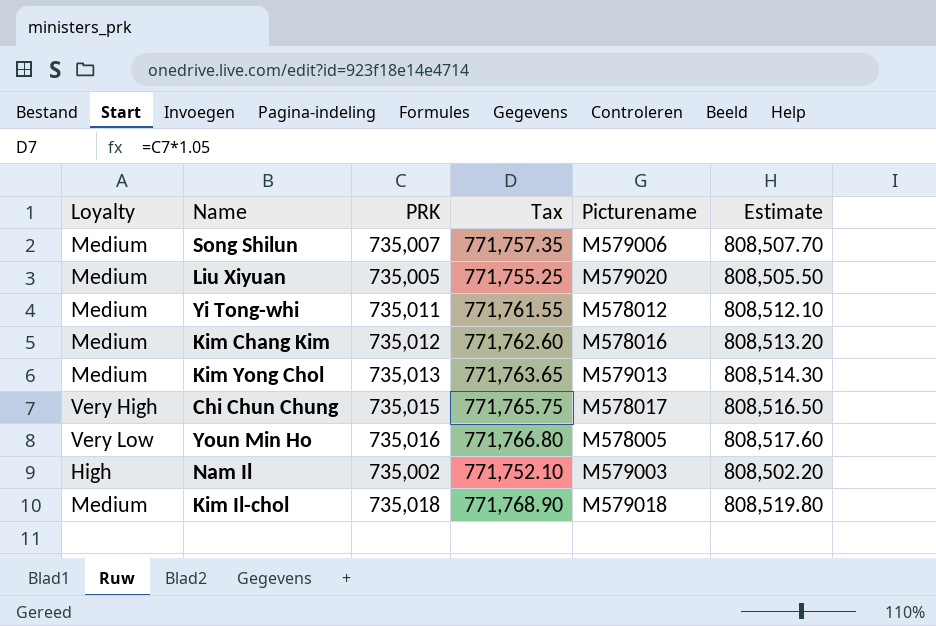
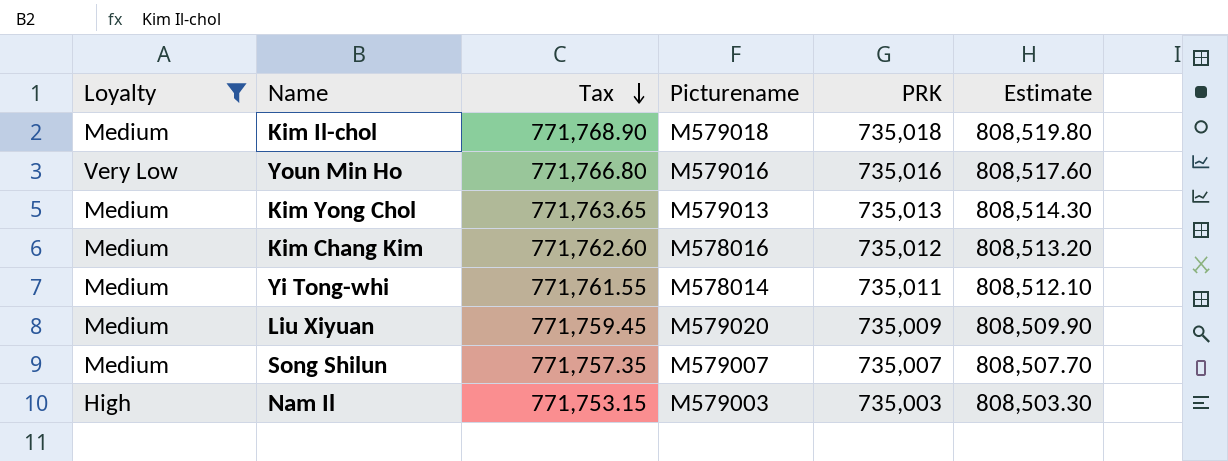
filter: none -> Loyalty != Very High
row order: none -> Tax descending
column PRK | position: 3 -> 5
Youn Min Ho | Picturename: M578005 -> M579016
Yi Tong-whi | Picturename: M578012 -> M578014
Liu Xiyuan | Tax: 771,755.25 -> 771,759.45
Liu Xiyuan | PRK: 735,005 -> 735,009
Liu Xiyuan | Estimate: 808,505.50 -> 808,509.90
Song Shilun | Picturename: M579006 -> M579007
Nam Il | Tax: 771,752.10 -> 771,753.15
Nam Il | PRK: 735,002 -> 735,003
Nam Il | Estimate: 808,502.20 -> 808,503.30

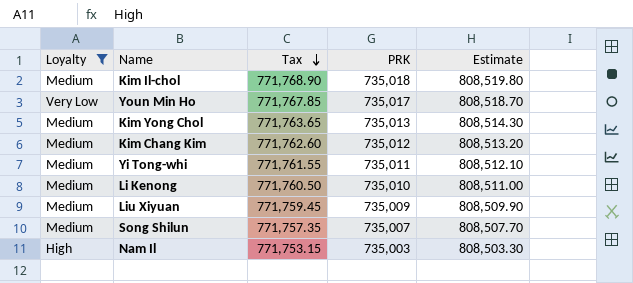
column Picturename | position: 4 -> none
Youn Min Ho | Tax: 771,766.80 -> 771,767.85
Youn Min Ho | PRK: 735,016 -> 735,017
Youn Min Ho | Estimate: 808,517.60 -> 808,518.70
row Li Kenong: none -> Medium | 771,760.50 | 735,010 | 808,511.00

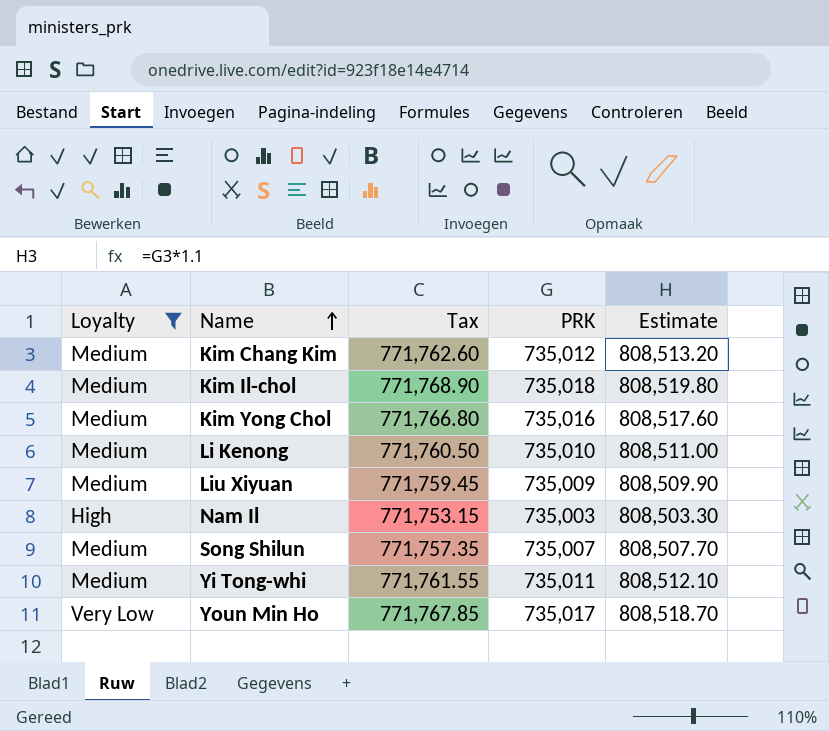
row order: Tax descending -> Name ascending
Kim Yong Chol | Tax: 771,763.65 -> 771,766.80
Kim Yong Chol | PRK: 735,013 -> 735,016
Kim Yong Chol | Estimate: 808,514.30 -> 808,517.60

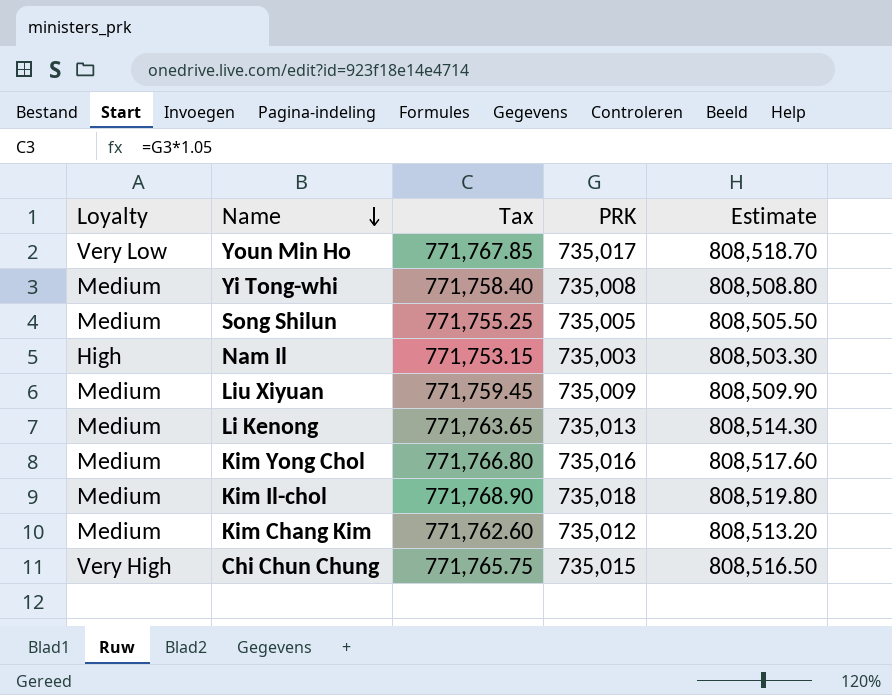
filter: Loyalty != Very High -> none
row order: Name ascending -> Name descending
Yi Tong-whi | Tax: 771,761.55 -> 771,758.40
Yi Tong-whi | PRK: 735,011 -> 735,008
Yi Tong-whi | Estimate: 808,512.10 -> 808,508.80
Song Shilun | Tax: 771,757.35 -> 771,755.25
Song Shilun | PRK: 735,007 -> 735,005
Song Shilun | Estimate: 808,507.70 -> 808,505.50
Li Kenong | Tax: 771,760.50 -> 771,763.65
Li Kenong | PRK: 735,010 -> 735,013
Li Kenong | Estimate: 808,511.00 -> 808,514.30

